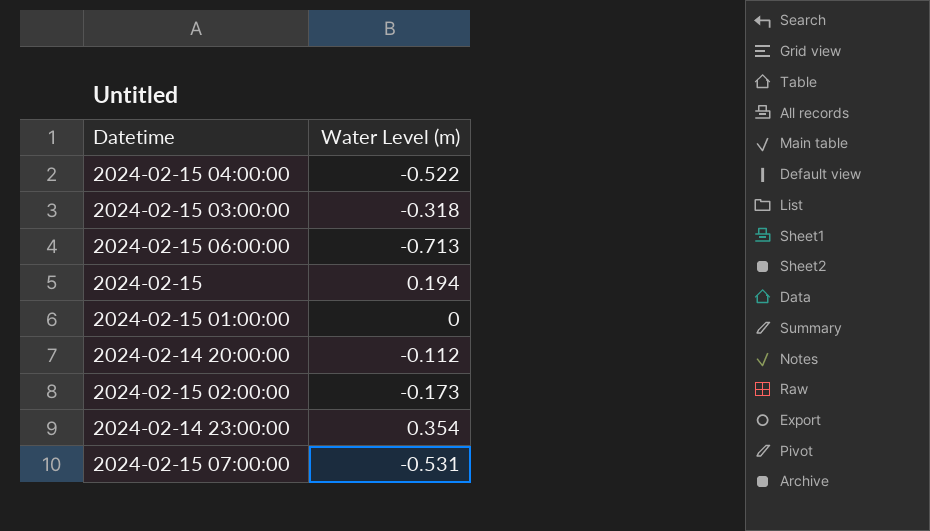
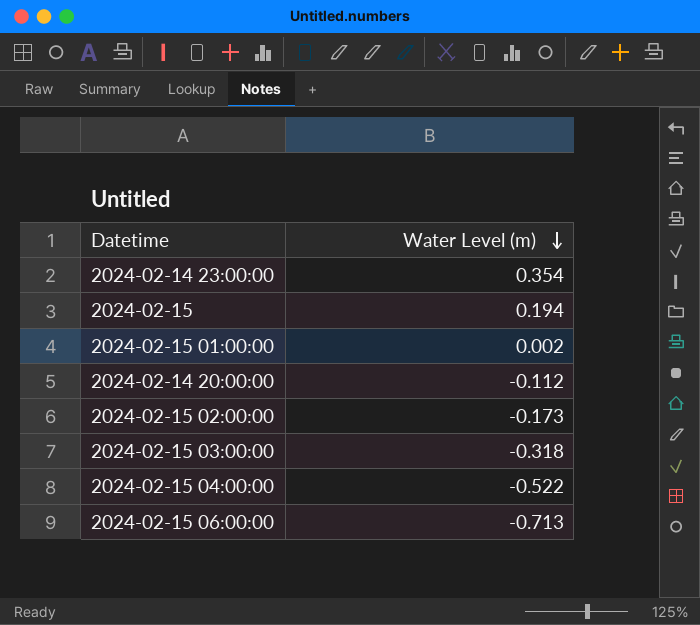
row order: none -> Water Level (m) descending
row 2024-02-15 07:00:00: -0.531 -> none
2024-02-15 01:00:00 | Water Level (m): 0 -> 0.002

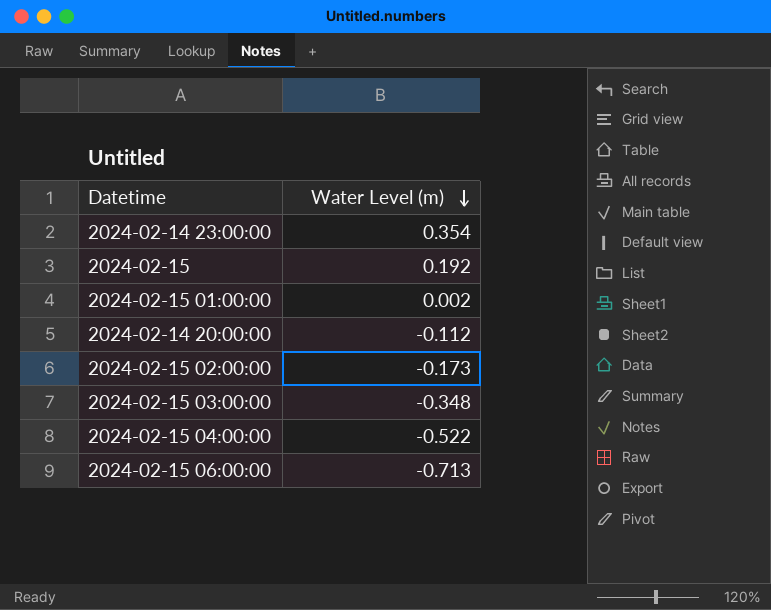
2024-02-15 | Water Level (m): 0.194 -> 0.192
2024-02-15 03:00:00 | Water Level (m): -0.318 -> -0.348

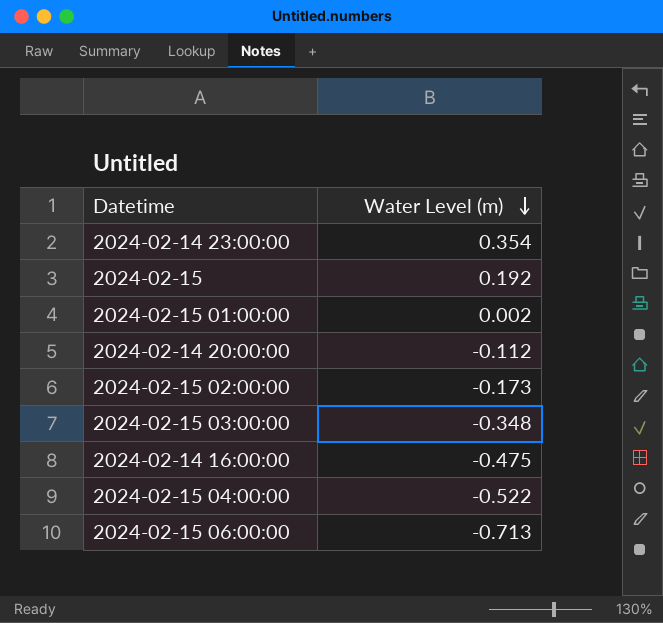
row 2024-02-14 16:00:00: none -> -0.475

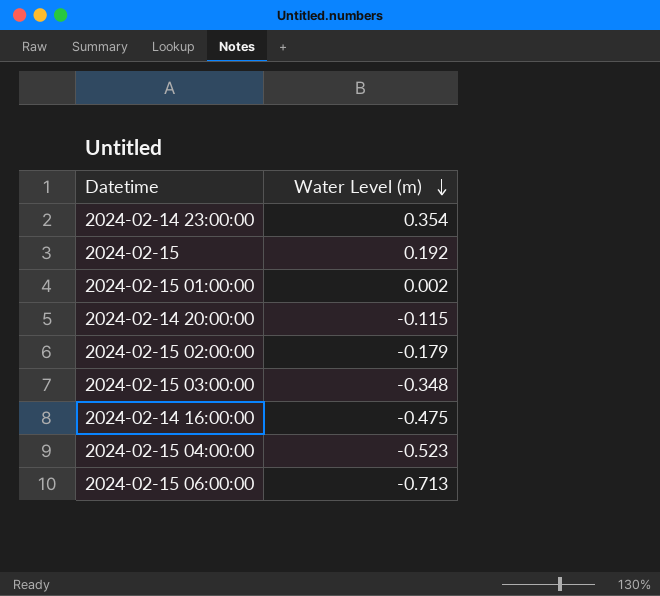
2024-02-14 20:00:00 | Water Level (m): -0.112 -> -0.115
2024-02-15 02:00:00 | Water Level (m): -0.173 -> -0.179
2024-02-15 04:00:00 | Water Level (m): -0.522 -> -0.523

